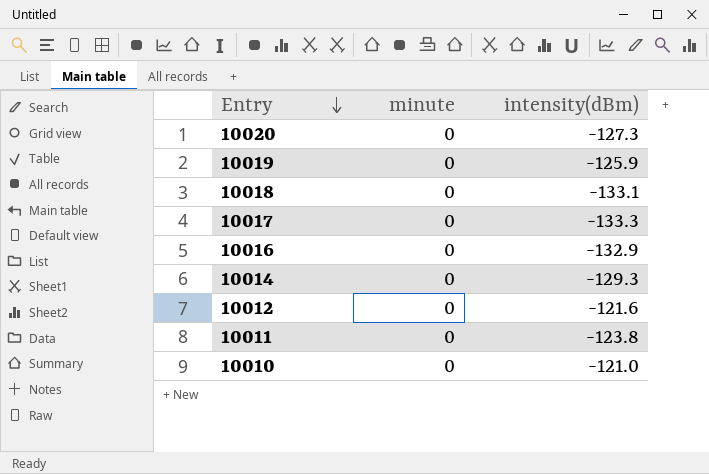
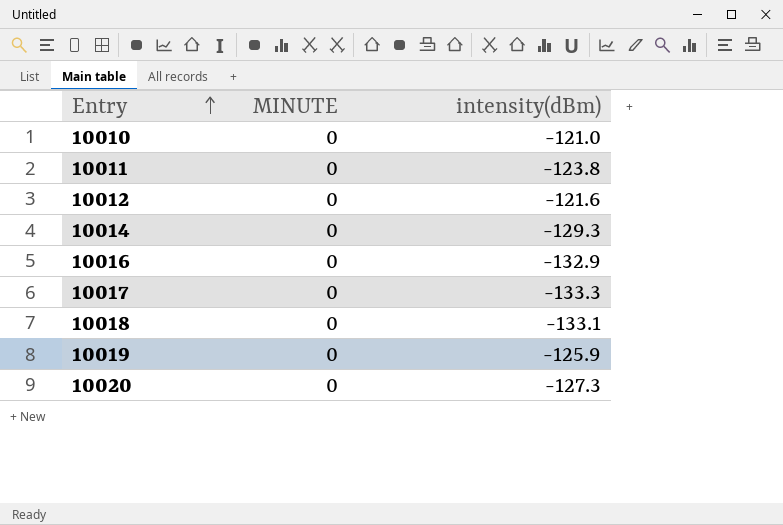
row order: Entry descending -> Entry ascending
column name: minute -> MINUTE

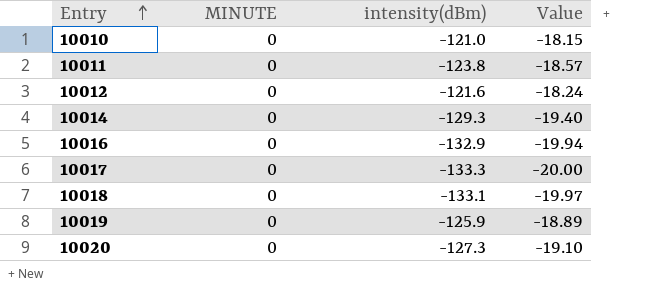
column Value | formula: none -> [intensity(dBm)] * 0.15

